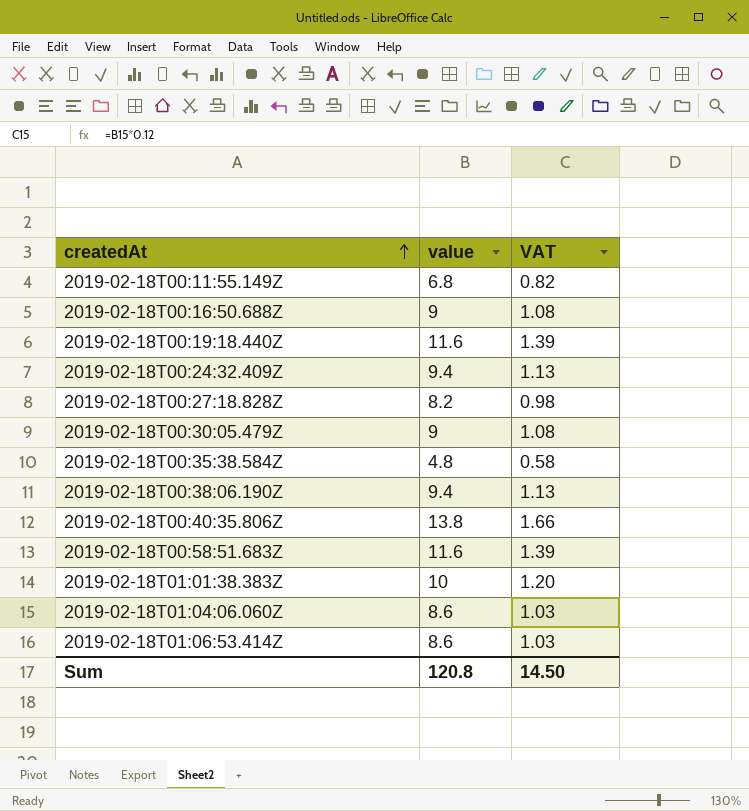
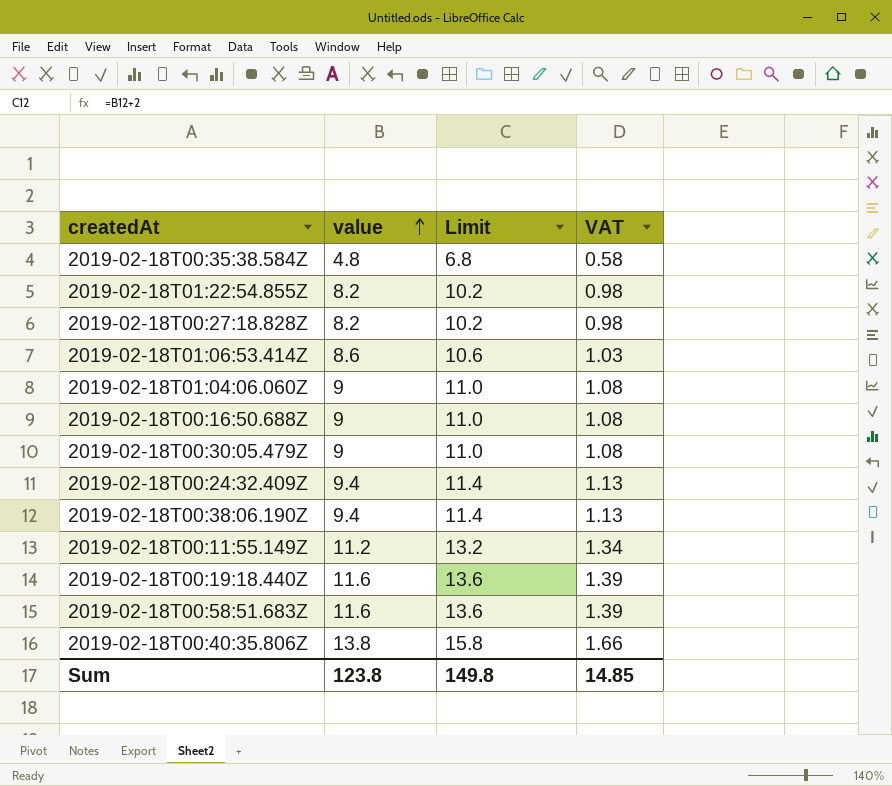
row order: createdAt ascending -> value ascending
column Limit | formula: none -> [value] + 2
row 2019-02-18T01:01:38.383Z: 10 | 1.20 -> none
row 2019-02-18T01:22:54.855Z: none -> 8.2 | 10.2 | 0.98
2019-02-18T01:04:06.060Z | value: 8.6 -> 9
2019-02-18T01:04:06.060Z | VAT: 1.03 -> 1.08
2019-02-18T00:11:55.149Z | value: 6.8 -> 11.2
2019-02-18T00:11:55.149Z | VAT: 0.82 -> 1.34
Sum | value: 120.8 -> 123.8
Sum | VAT: 14.50 -> 14.85

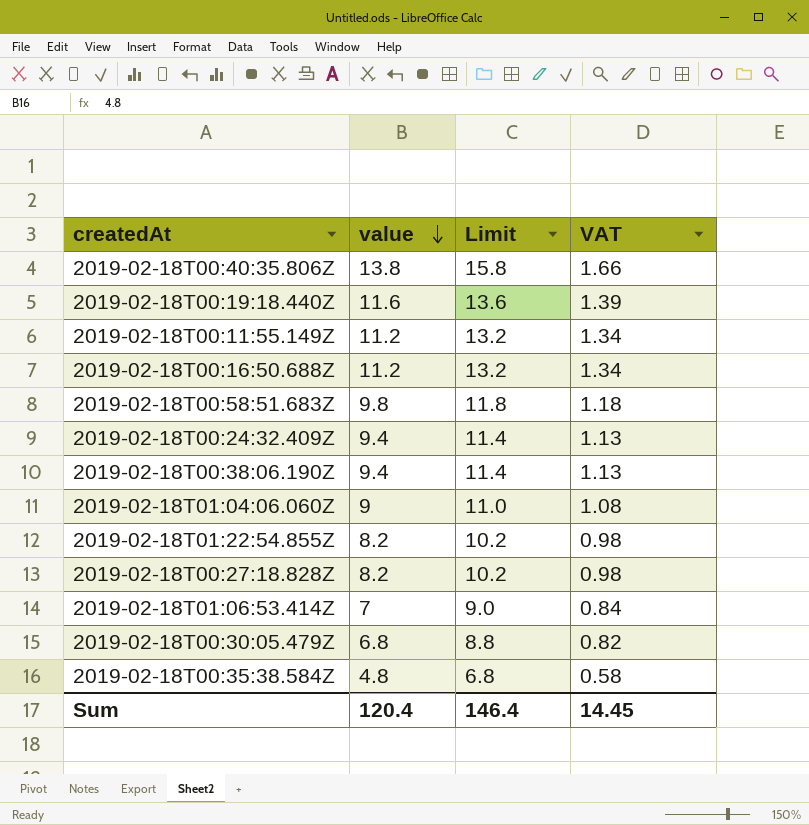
row order: value ascending -> value descending
2019-02-18T00:16:50.688Z | value: 9 -> 11.2
2019-02-18T00:16:50.688Z | Limit: 11.0 -> 13.2
2019-02-18T00:16:50.688Z | VAT: 1.08 -> 1.34
2019-02-18T00:58:51.683Z | value: 11.6 -> 9.8
2019-02-18T00:58:51.683Z | Limit: 13.6 -> 11.8
2019-02-18T00:58:51.683Z | VAT: 1.39 -> 1.18
2019-02-18T01:06:53.414Z | value: 8.6 -> 7
2019-02-18T01:06:53.414Z | Limit: 10.6 -> 9.0
2019-02-18T01:06:53.414Z | VAT: 1.03 -> 0.84
2019-02-18T00:30:05.479Z | value: 9 -> 6.8
2019-02-18T00:30:05.479Z | Limit: 11.0 -> 8.8
2019-02-18T00:30:05.479Z | VAT: 1.08 -> 0.82
Sum | value: 123.8 -> 120.4
Sum | Limit: 149.8 -> 146.4
Sum | VAT: 14.85 -> 14.45

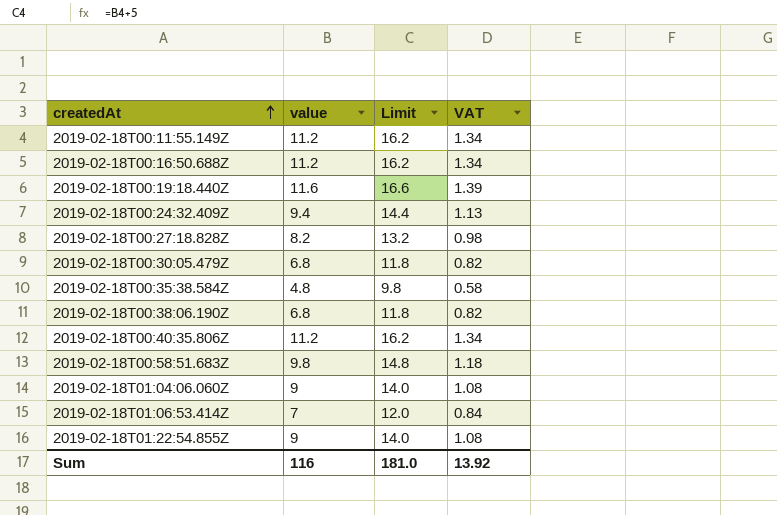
row order: value descending -> createdAt ascending
column Limit | formula: [value] + 2 -> [value] + 5
2019-02-18T00:38:06.190Z | value: 9.4 -> 6.8
2019-02-18T00:38:06.190Z | VAT: 1.13 -> 0.82
2019-02-18T00:40:35.806Z | value: 13.8 -> 11.2
2019-02-18T00:40:35.806Z | VAT: 1.66 -> 1.34
2019-02-18T01:22:54.855Z | value: 8.2 -> 9
2019-02-18T01:22:54.855Z | VAT: 0.98 -> 1.08
Sum | value: 120.4 -> 116
Sum | Limit: 146.4 -> 181.0
Sum | VAT: 14.45 -> 13.92

